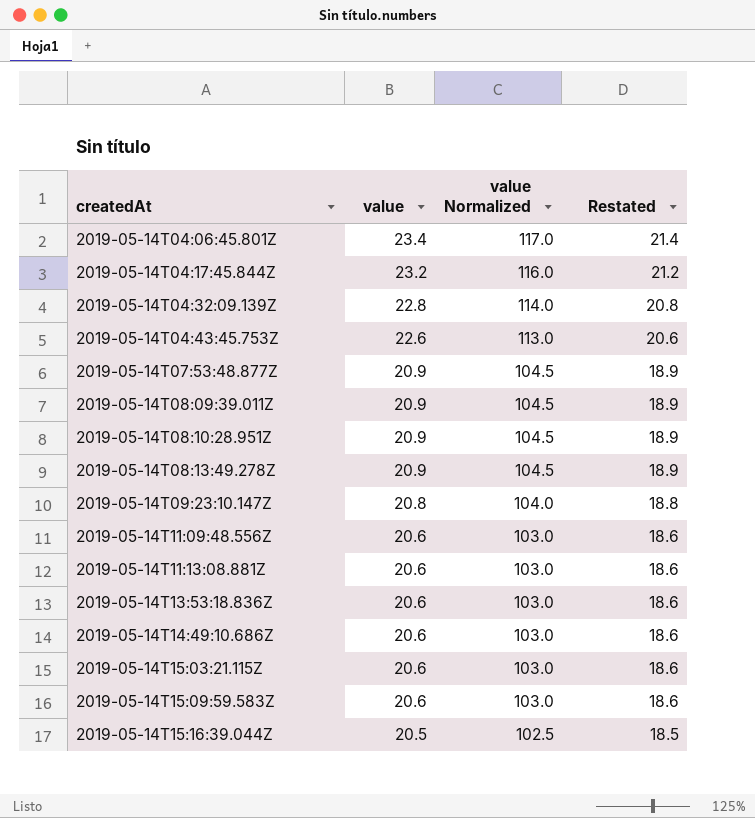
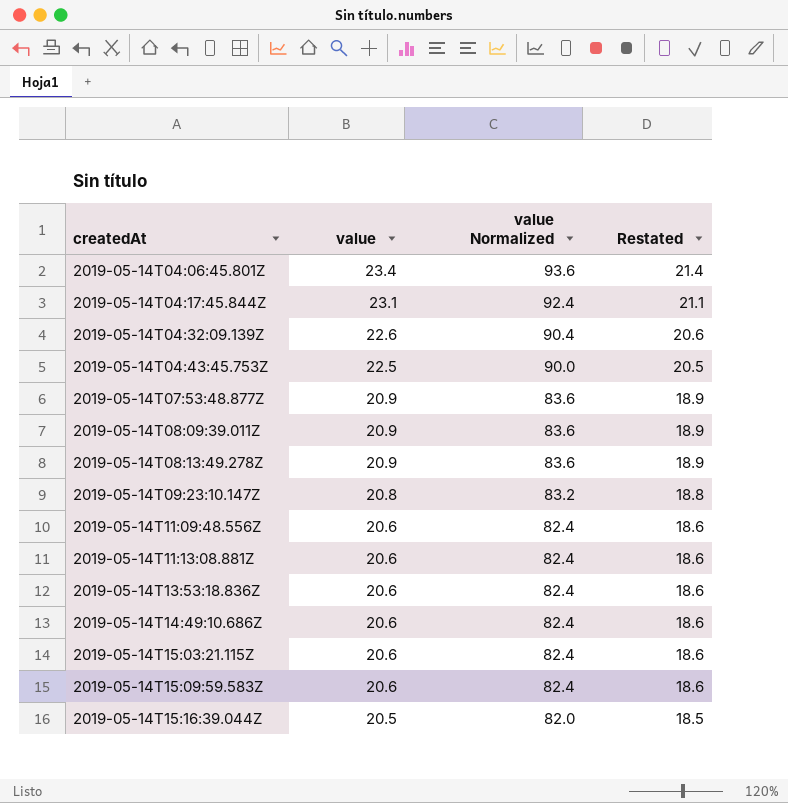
column value Normalized | formula: [value] * 5 -> [value] * 4
row 2019-05-14T08:10:28.951Z: 20.9 | 104.5 | 18.9 -> none
2019-05-14T04:17:45.844Z | value: 23.2 -> 23.1
2019-05-14T04:17:45.844Z | Restated: 21.2 -> 21.1
2019-05-14T04:32:09.139Z | value: 22.8 -> 22.6
2019-05-14T04:32:09.139Z | Restated: 20.8 -> 20.6
2019-05-14T04:43:45.753Z | value: 22.6 -> 22.5
2019-05-14T04:43:45.753Z | Restated: 20.6 -> 20.5

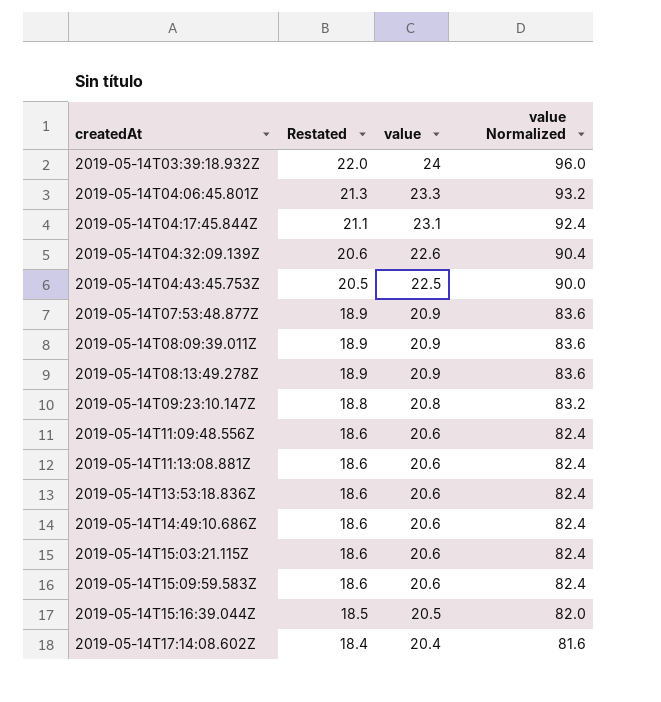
column Restated | position: 4 -> 2
row 2019-05-14T03:39:18.932Z: none -> 22.0 | 24 | 96.0
2019-05-14T04:06:45.801Z | Restated: 21.4 -> 21.3
2019-05-14T04:06:45.801Z | value: 23.4 -> 23.3
2019-05-14T04:06:45.801Z | value Normalized: 93.6 -> 93.2
row 2019-05-14T17:14:08.602Z: none -> 18.4 | 20.4 | 81.6

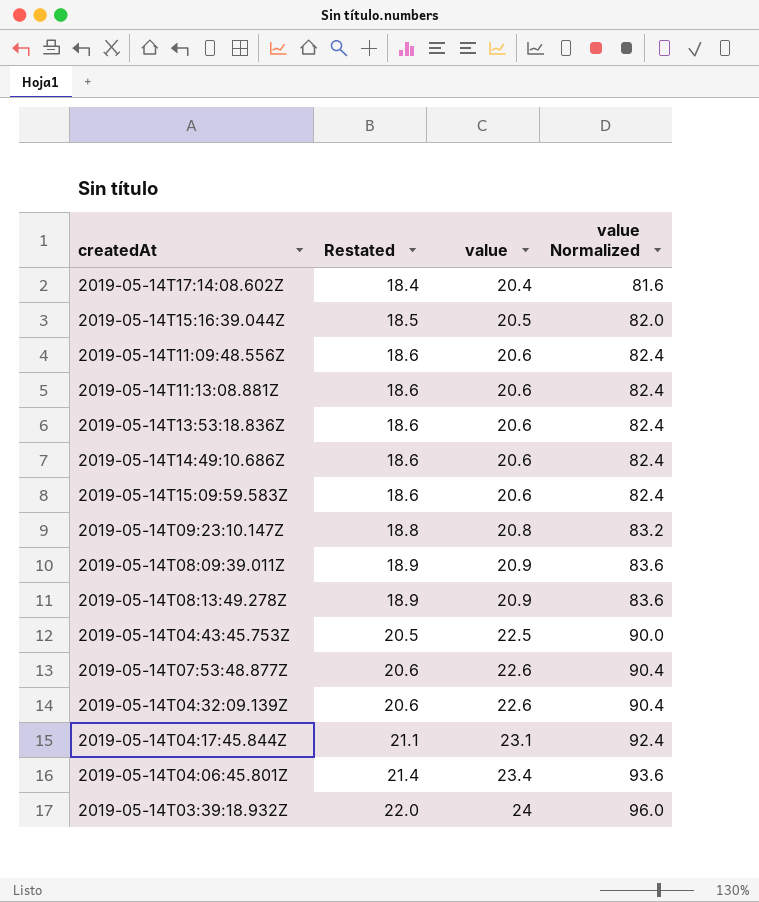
row order: createdAt ascending -> Restated ascending
row 2019-05-14T15:03:21.115Z: 18.6 | 20.6 | 82.4 -> none
2019-05-14T07:53:48.877Z | Restated: 18.9 -> 20.6
2019-05-14T07:53:48.877Z | value: 20.9 -> 22.6
2019-05-14T07:53:48.877Z | value Normalized: 83.6 -> 90.4
2019-05-14T04:06:45.801Z | Restated: 21.3 -> 21.4
2019-05-14T04:06:45.801Z | value: 23.3 -> 23.4
2019-05-14T04:06:45.801Z | value Normalized: 93.2 -> 93.6

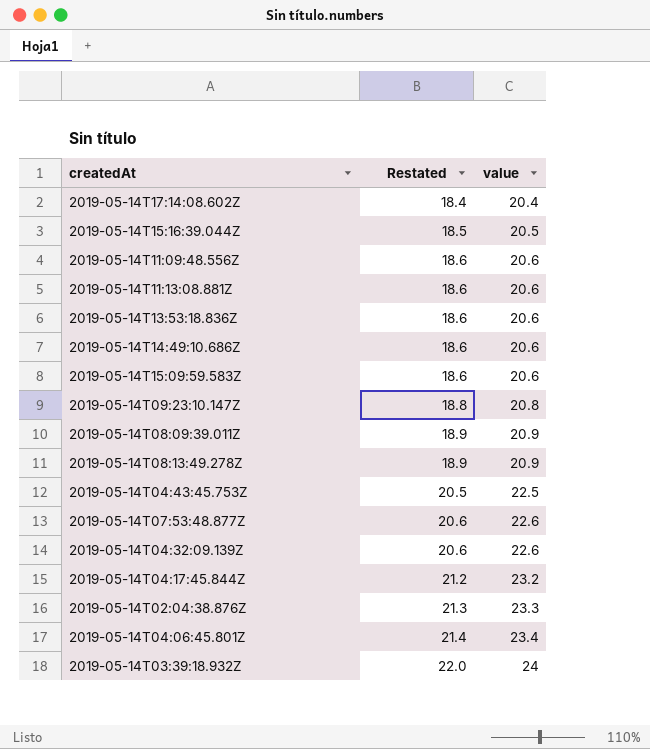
column value Normalized | formula: [value] * 4 -> none
2019-05-14T04:17:45.844Z | Restated: 21.1 -> 21.2
2019-05-14T04:17:45.844Z | value: 23.1 -> 23.2
row 2019-05-14T02:04:38.876Z: none -> 21.3 | 23.3

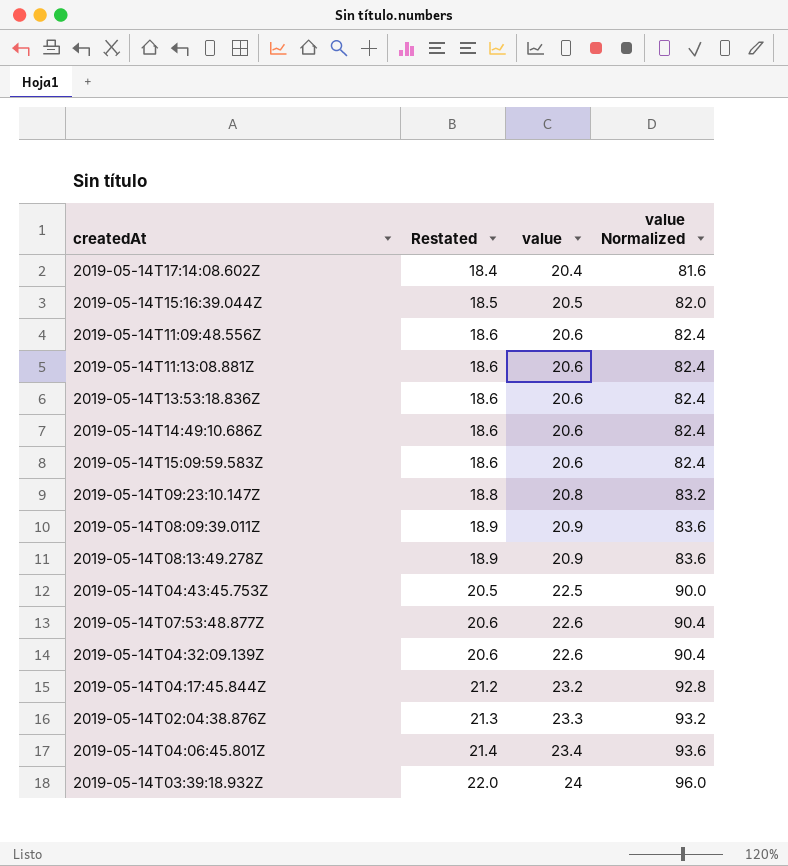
column value Normalized | formula: none -> [value] * 4

